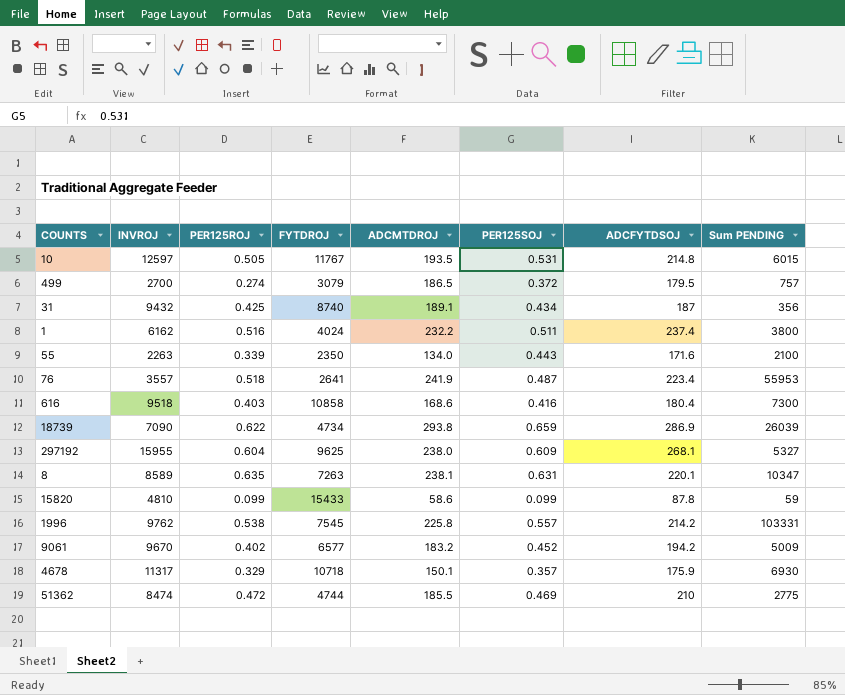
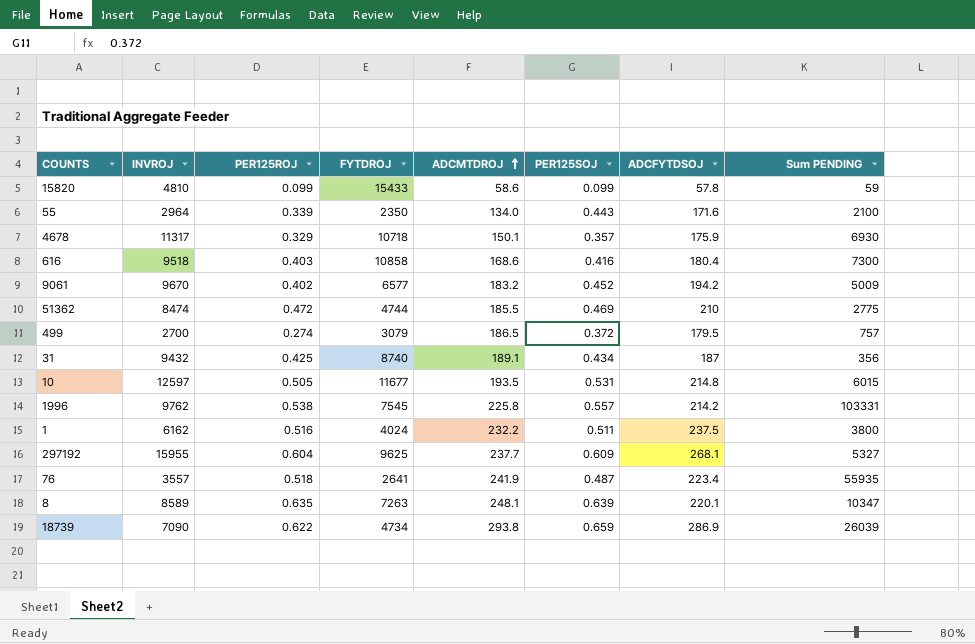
row order: none -> ADCMTDROJ ascending
15820 | ADCFYTDSOJ: 87.8 -> 57.8
55 | INVROJ: 2263 -> 2964
10 | FYTDROJ: 11767 -> 11677
1 | ADCFYTDSOJ: 237.4 -> 237.5
297192 | ADCMTDROJ: 238.0 -> 237.7
76 | Sum PENDING: 55953 -> 55935
8 | ADCMTDROJ: 238.1 -> 248.1
8 | PER125SOJ: 0.631 -> 0.639

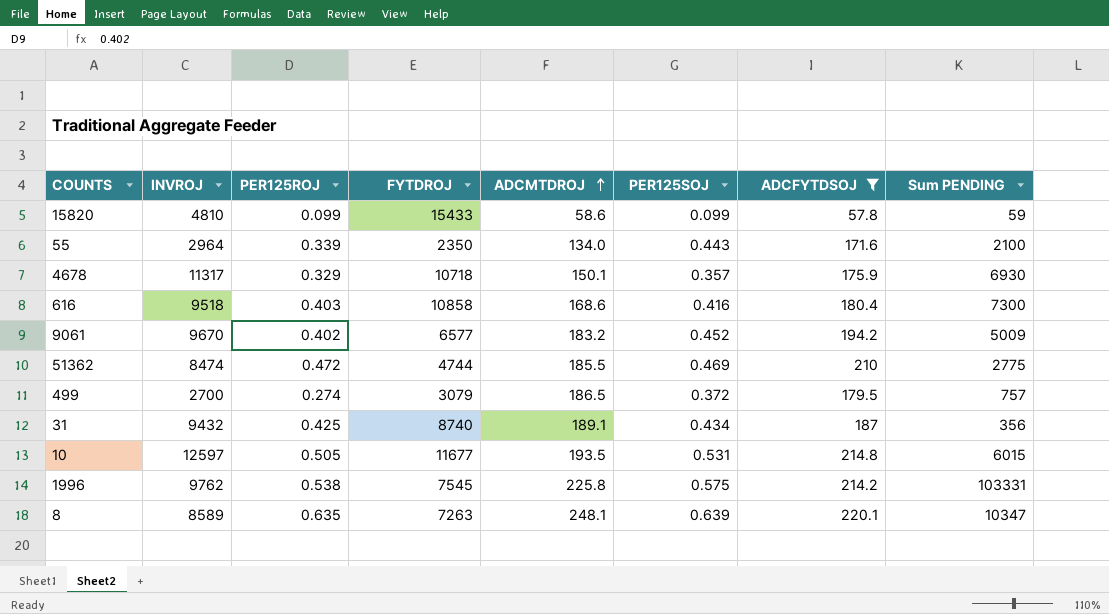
filter: none -> ADCFYTDSOJ <= 220.1
1996 | PER125SOJ: 0.557 -> 0.575

